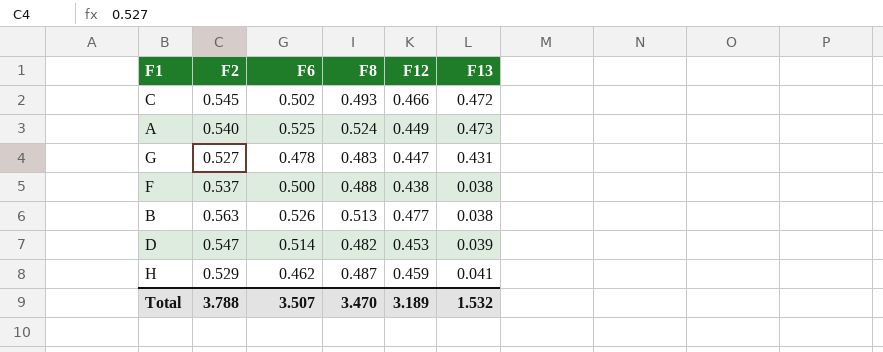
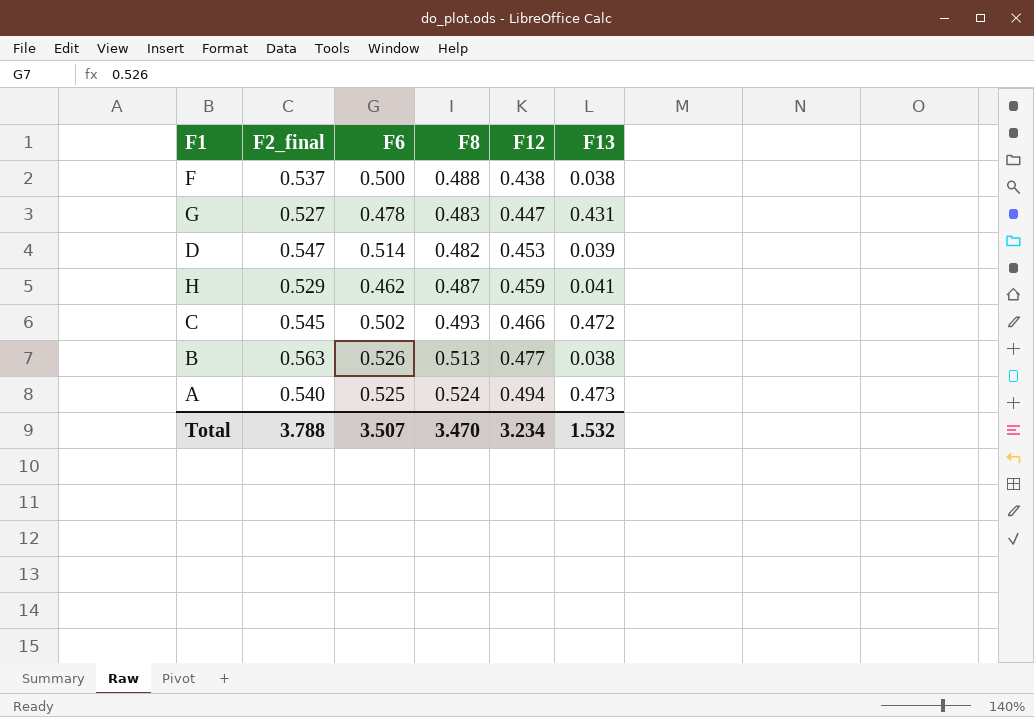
row order: none -> F12 ascending
column name: F2 -> F2_final
A | F12: 0.449 -> 0.494
Total | F12: 3.189 -> 3.234

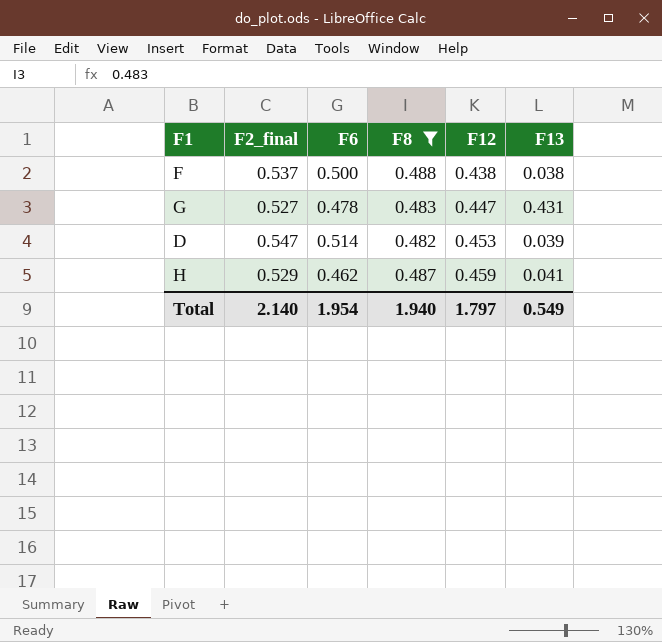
filter: none -> F8 <= 0.488
Total | F2_final: 3.788 -> 2.140
Total | F6: 3.507 -> 1.954
Total | F8: 3.470 -> 1.940
Total | F12: 3.234 -> 1.797
Total | F13: 1.532 -> 0.549

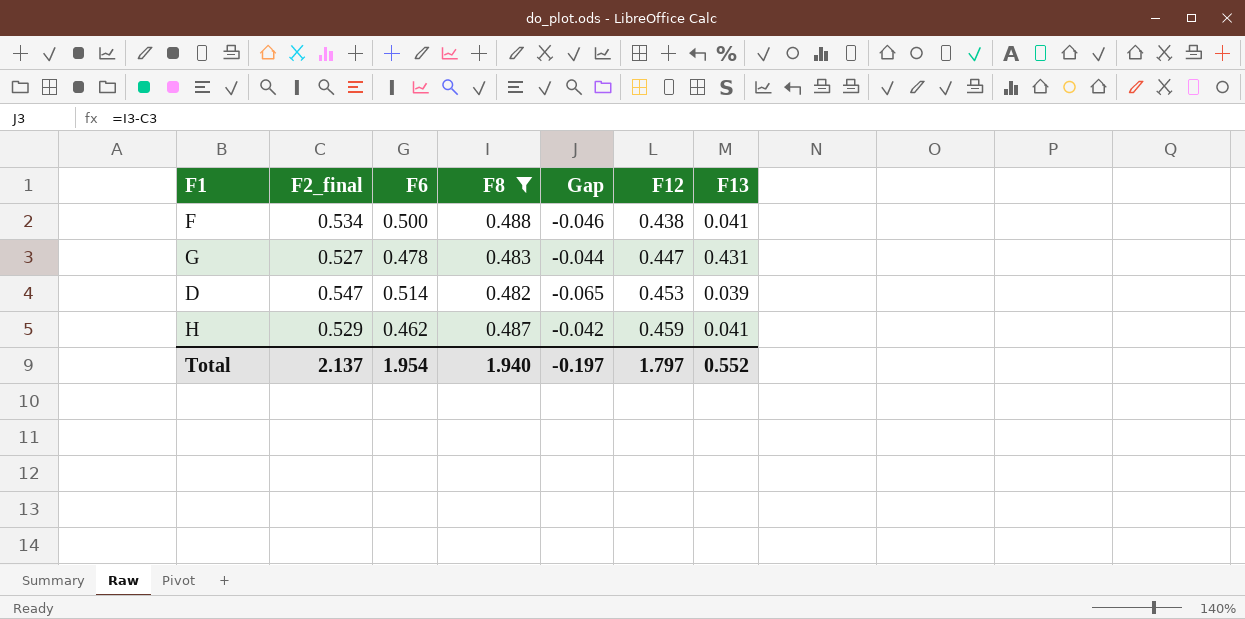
column Gap | formula: none -> [F8] - [F2_final]
F | F2_final: 0.537 -> 0.534
F | F13: 0.038 -> 0.041
Total | F2_final: 2.140 -> 2.137
Total | F13: 0.549 -> 0.552

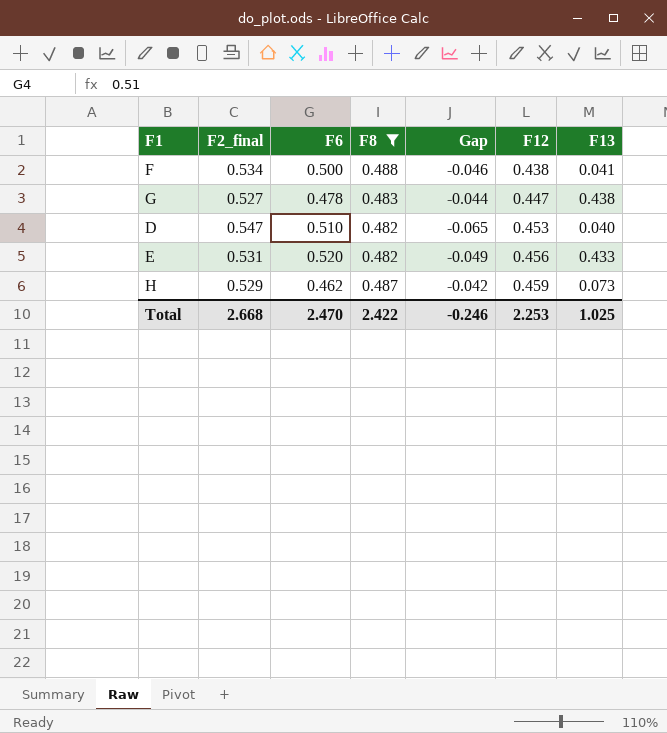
G | F13: 0.431 -> 0.438
D | F6: 0.514 -> 0.510
D | F13: 0.039 -> 0.040
row E: none -> 0.531 | 0.520 | 0.482 | -0.049 | 0.456 | 0.433
H | F13: 0.041 -> 0.073
Total | F2_final: 2.137 -> 2.668
Total | F6: 1.954 -> 2.470
Total | F8: 1.940 -> 2.422
Total | Gap: -0.197 -> -0.246
Total | F12: 1.797 -> 2.253
Total | F13: 0.552 -> 1.025

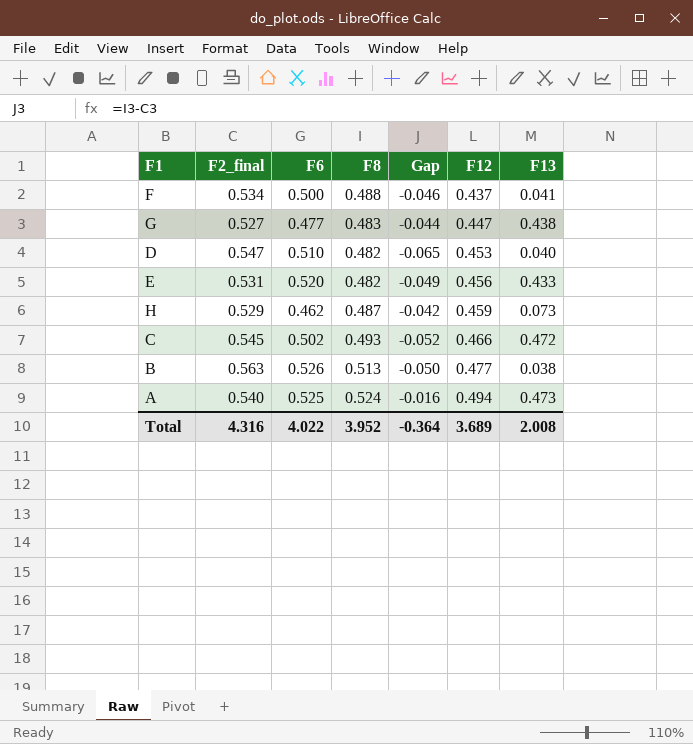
filter: F8 <= 0.488 -> none
F | F12: 0.438 -> 0.437
G | F6: 0.478 -> 0.477
Total | F2_final: 2.668 -> 4.316
Total | F6: 2.470 -> 4.022
Total | F8: 2.422 -> 3.952
Total | Gap: -0.246 -> -0.364
Total | F12: 2.253 -> 3.689
Total | F13: 1.025 -> 2.008

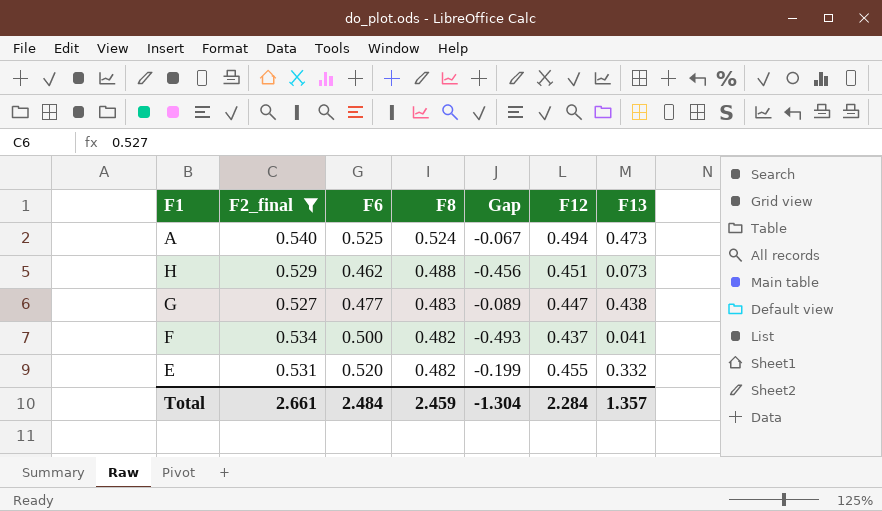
filter: none -> F2_final <= 0.540
row order: F12 ascending -> F8 descending
column Gap | formula: [F8] - [F2_final] -> [F13] - [F2_final]
H | F8: 0.487 -> 0.488
H | F12: 0.459 -> 0.451
F | F8: 0.488 -> 0.482
E | F12: 0.456 -> 0.455
E | F13: 0.433 -> 0.332
Total | F2_final: 4.316 -> 2.661
Total | F6: 4.022 -> 2.484
Total | F8: 3.952 -> 2.459
Total | Gap: -0.364 -> -1.304
Total | F12: 3.689 -> 2.284
Total | F13: 2.008 -> 1.357

